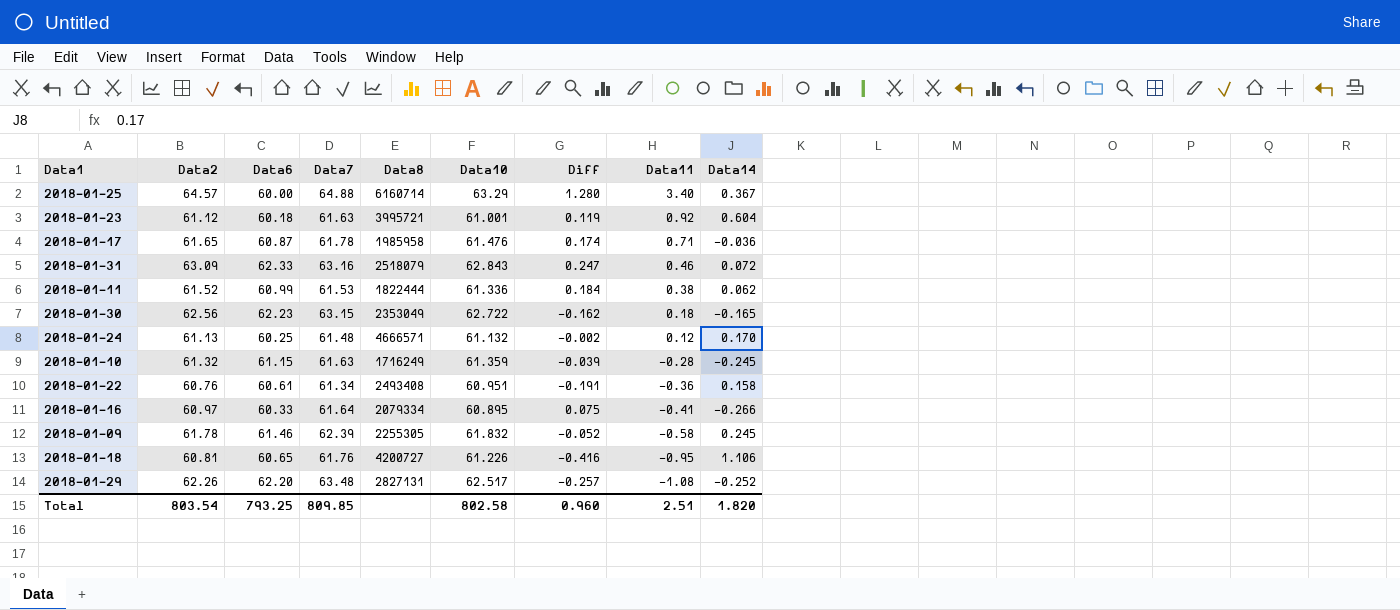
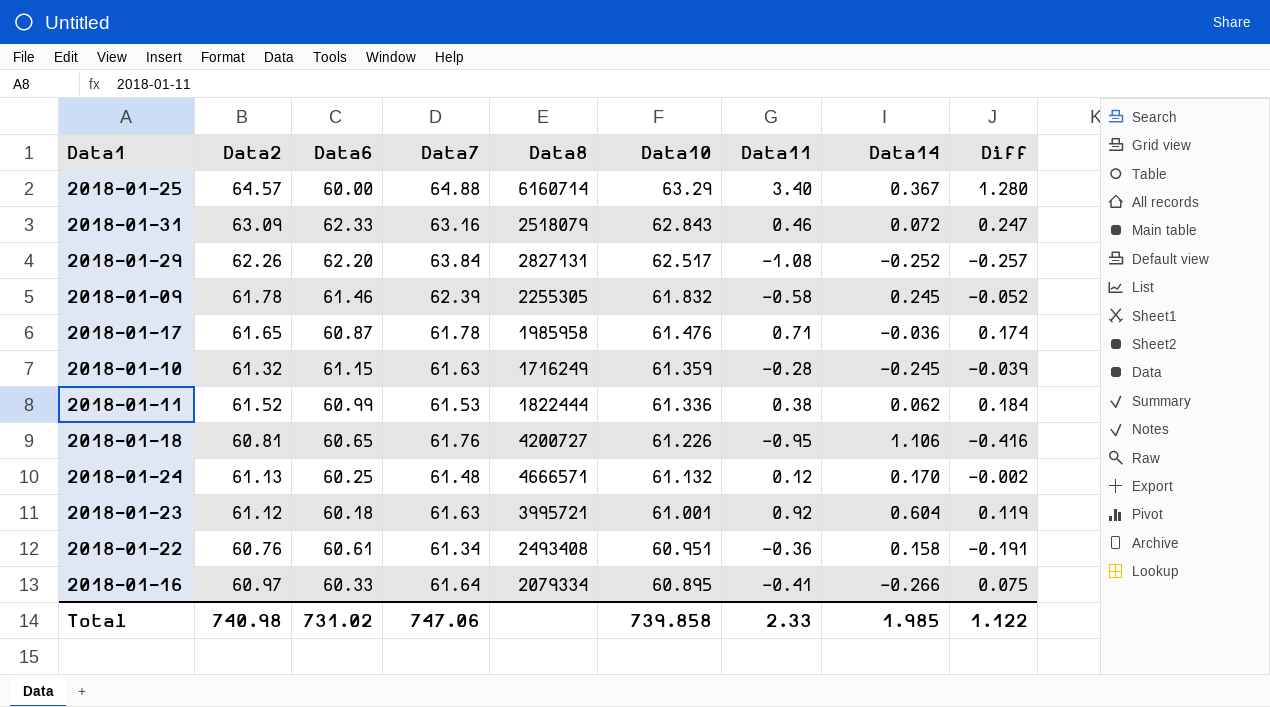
row order: Data11 descending -> Data10 descending
column Diff | position: 7 -> 9
row 2018-01-30: 62.56 | 62.23 | 63.15 | 2353049 | 62.722 | -0.162 | 0.18 | -0.165 -> none
2018-01-29 | Data7: 63.48 -> 63.84
Total | Data2: 803.54 -> 740.98
Total | Data6: 793.25 -> 731.02
Total | Data7: 809.85 -> 747.06
Total | Data10: 802.58 -> 739.858
Total | Data11: 2.51 -> 2.33
Total | Data14: 1.820 -> 1.985
Total | Diff: 0.960 -> 1.122

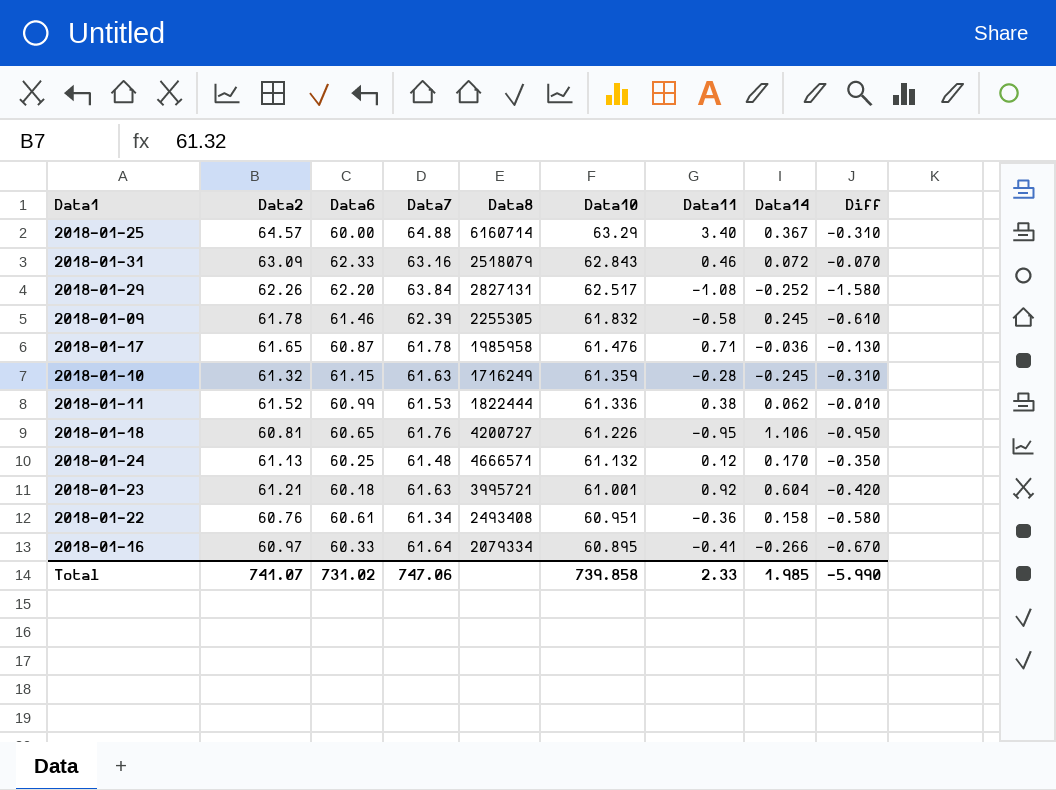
column Diff | formula: [Data2] - [Data10] -> [Data2] - [Data7]
2018-01-23 | Data2: 61.12 -> 61.21
Total | Data2: 740.98 -> 741.07
Total | Diff: 1.122 -> -5.990

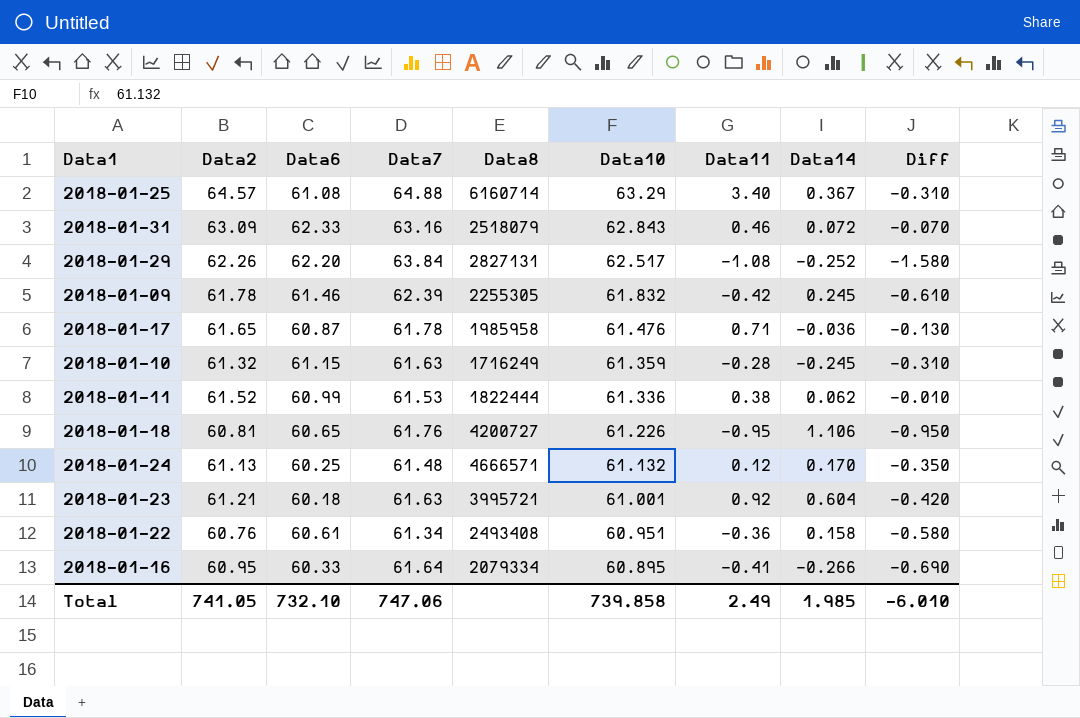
2018-01-25 | Data6: 60.00 -> 61.08
2018-01-09 | Data11: -0.58 -> -0.42
2018-01-16 | Data2: 60.97 -> 60.95
2018-01-16 | Diff: -0.670 -> -0.690
Total | Data2: 741.07 -> 741.05
Total | Data6: 731.02 -> 732.10
Total | Data11: 2.33 -> 2.49
Total | Diff: -5.990 -> -6.010

